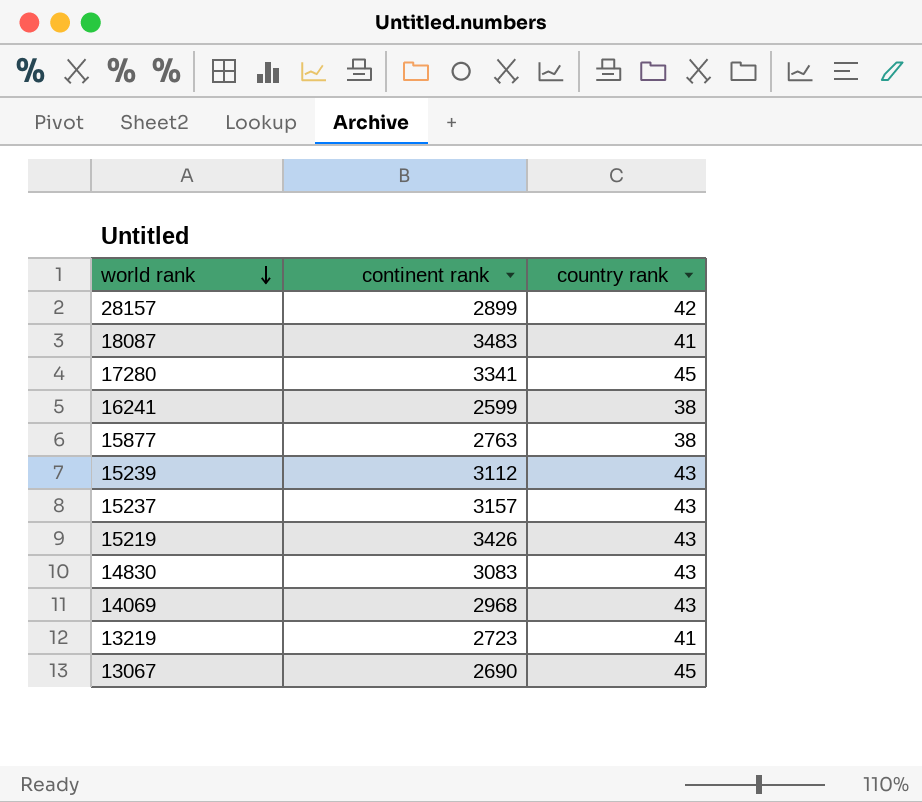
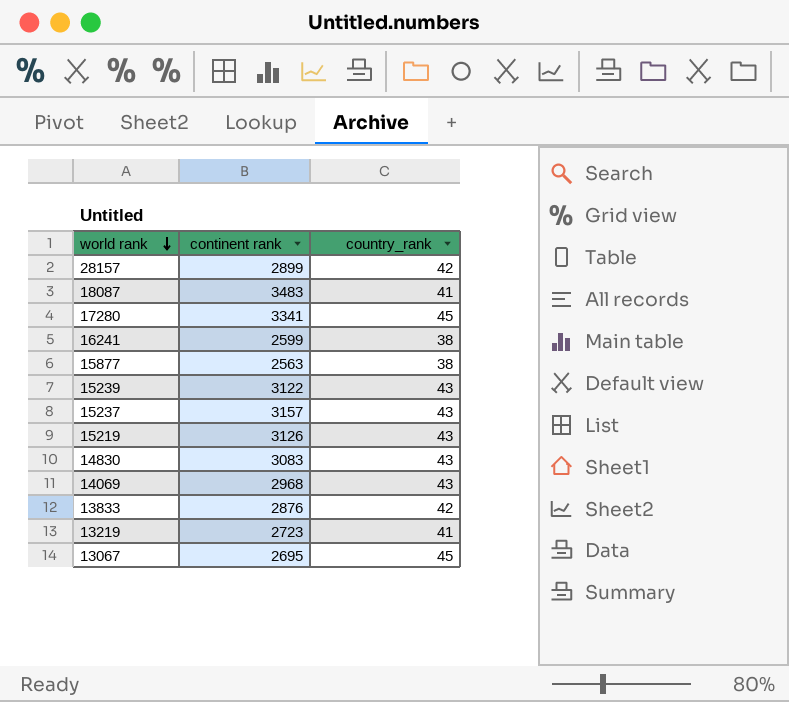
column name: country rank -> country_rank
15877 | continent rank: 2763 -> 2563
15239 | continent rank: 3112 -> 3122
15219 | continent rank: 3426 -> 3126
row 13833: none -> 2876 | 42
13067 | continent rank: 2690 -> 2695

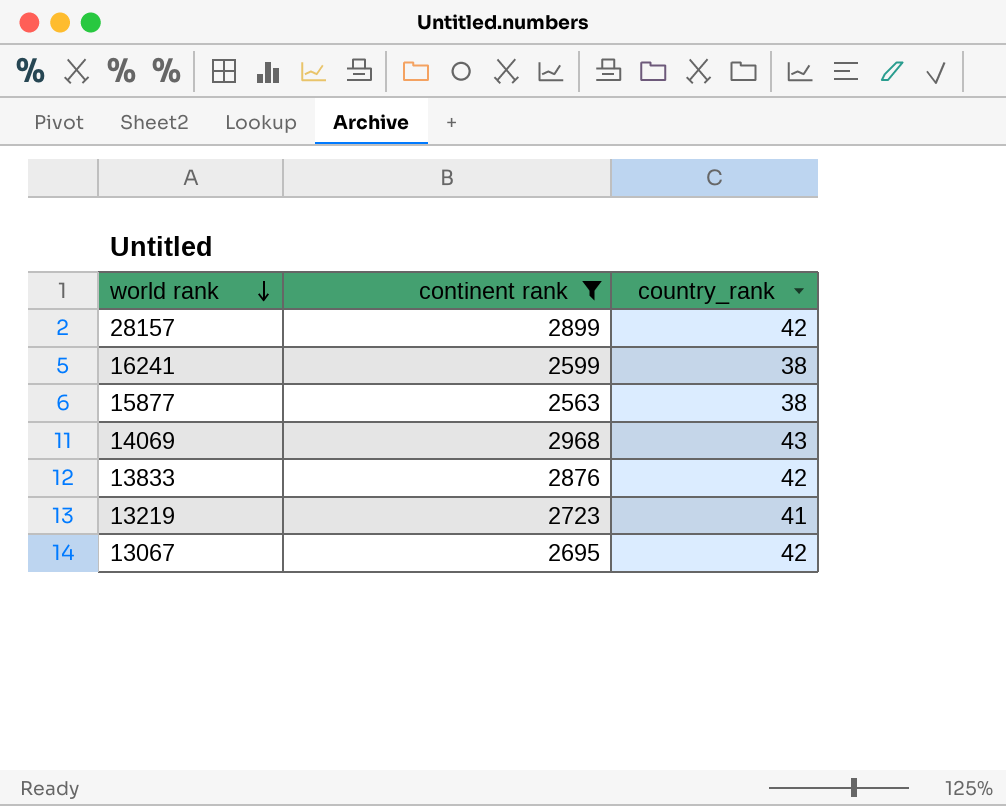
filter: none -> continent rank <= 2968
13067 | country_rank: 45 -> 42

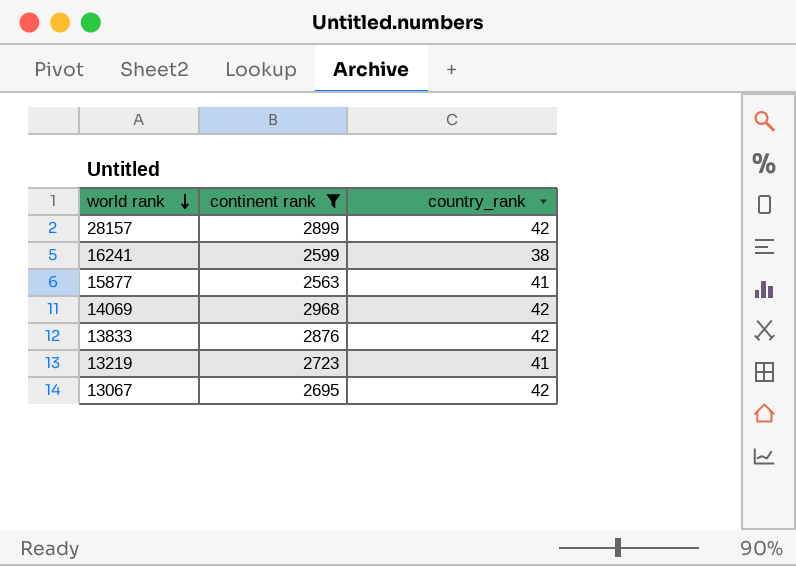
15877 | country_rank: 38 -> 41
14069 | country_rank: 43 -> 42

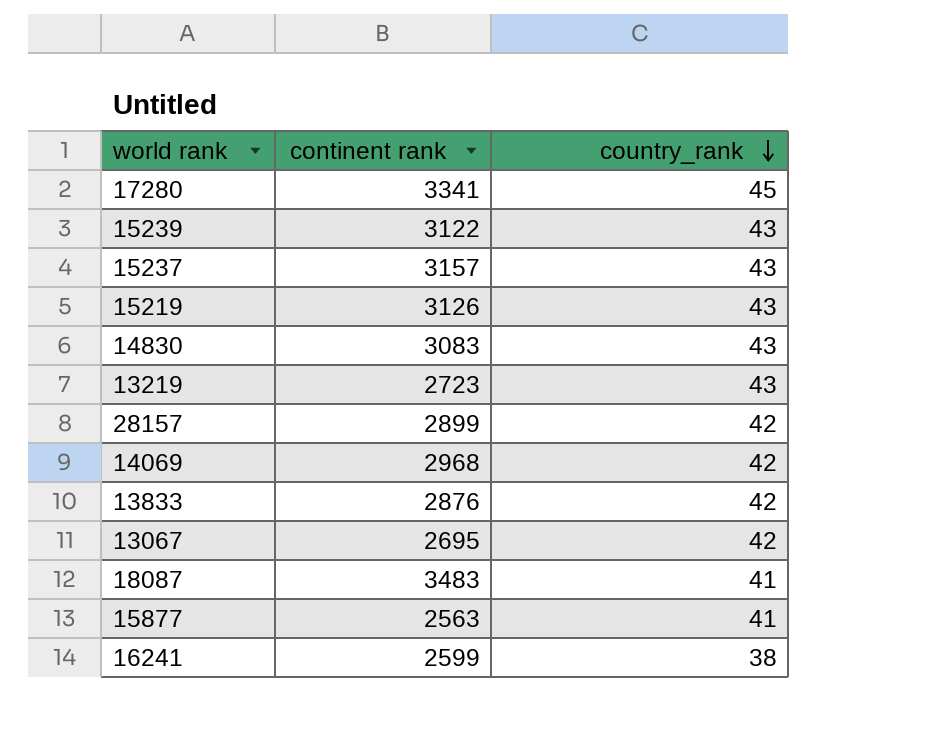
filter: continent rank <= 2968 -> none
row order: world rank descending -> country_rank descending
13219 | country_rank: 41 -> 43

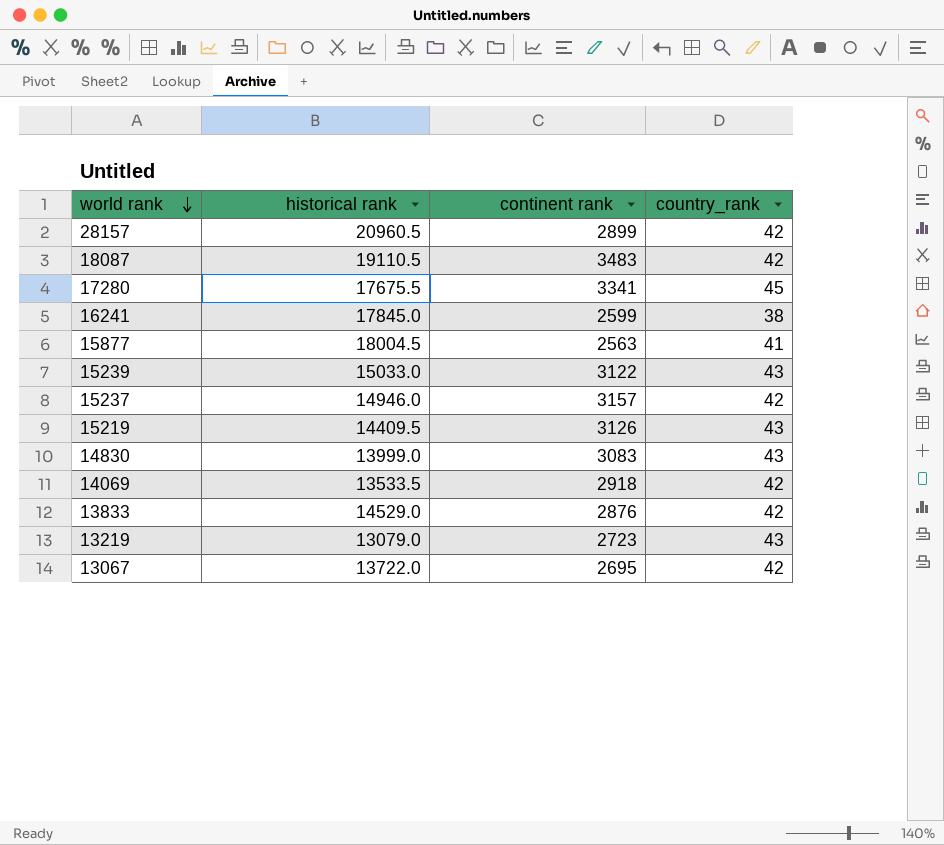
row order: country_rank descending -> world rank descending
column historical rank | position: none -> 2
18087 | country_rank: 41 -> 42
15237 | country_rank: 43 -> 42
14069 | continent rank: 2968 -> 2918

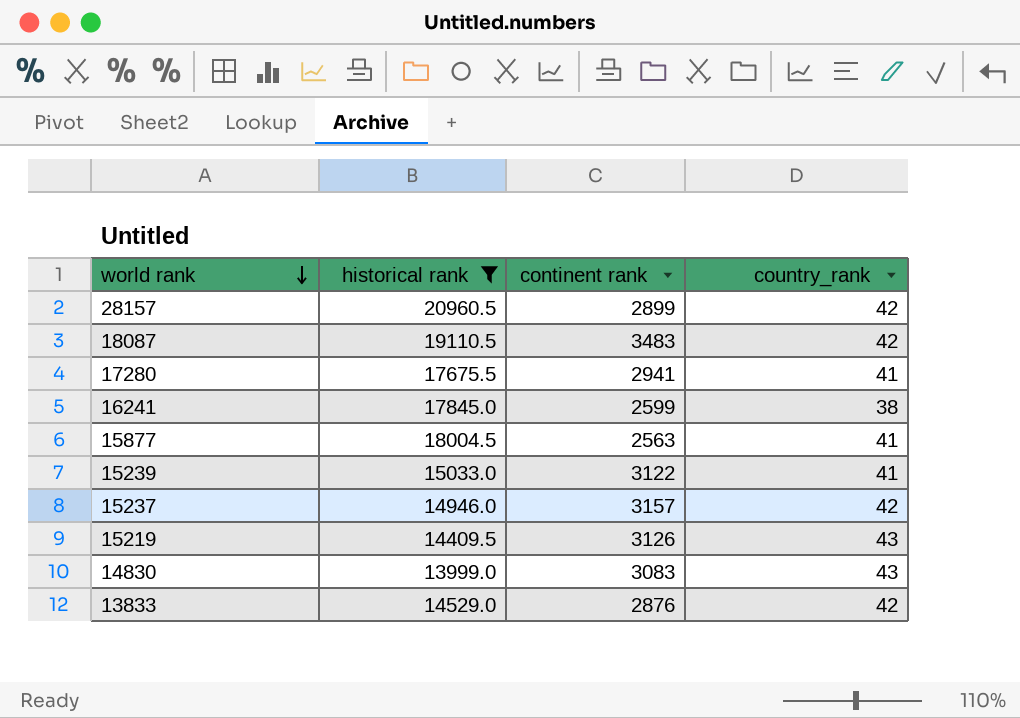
filter: none -> historical rank >= 13999.0
17280 | continent rank: 3341 -> 2941
17280 | country_rank: 45 -> 41
15239 | country_rank: 43 -> 41

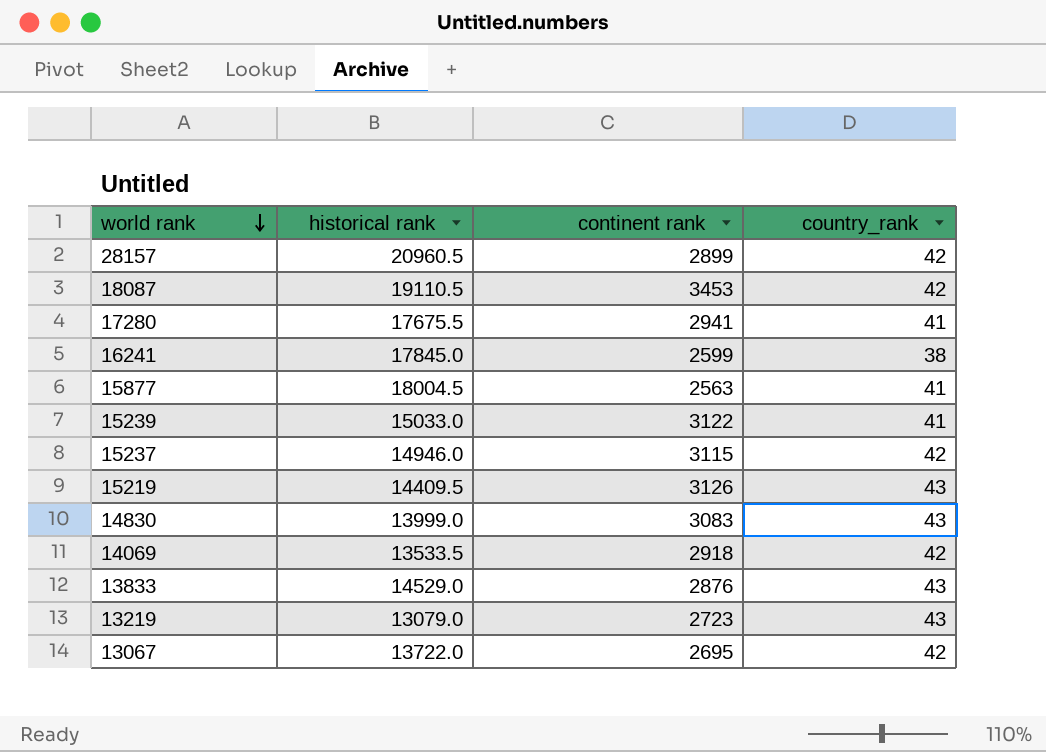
filter: historical rank >= 13999.0 -> none
18087 | continent rank: 3483 -> 3453
15237 | continent rank: 3157 -> 3115
13833 | country_rank: 42 -> 43

